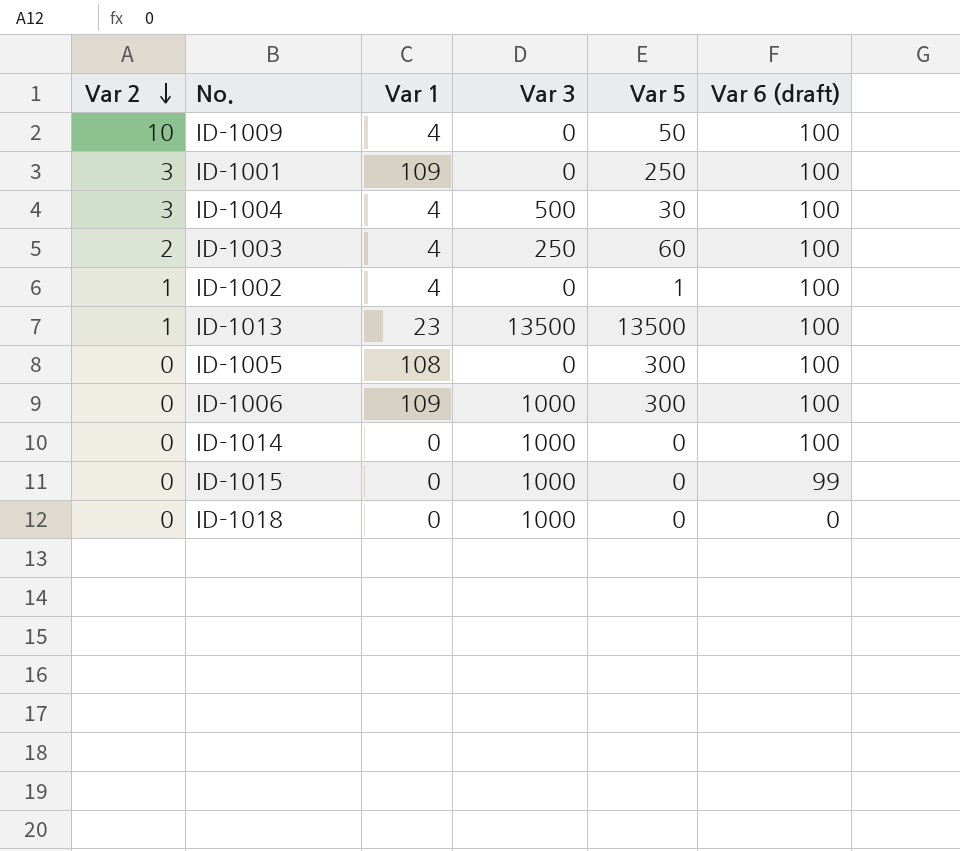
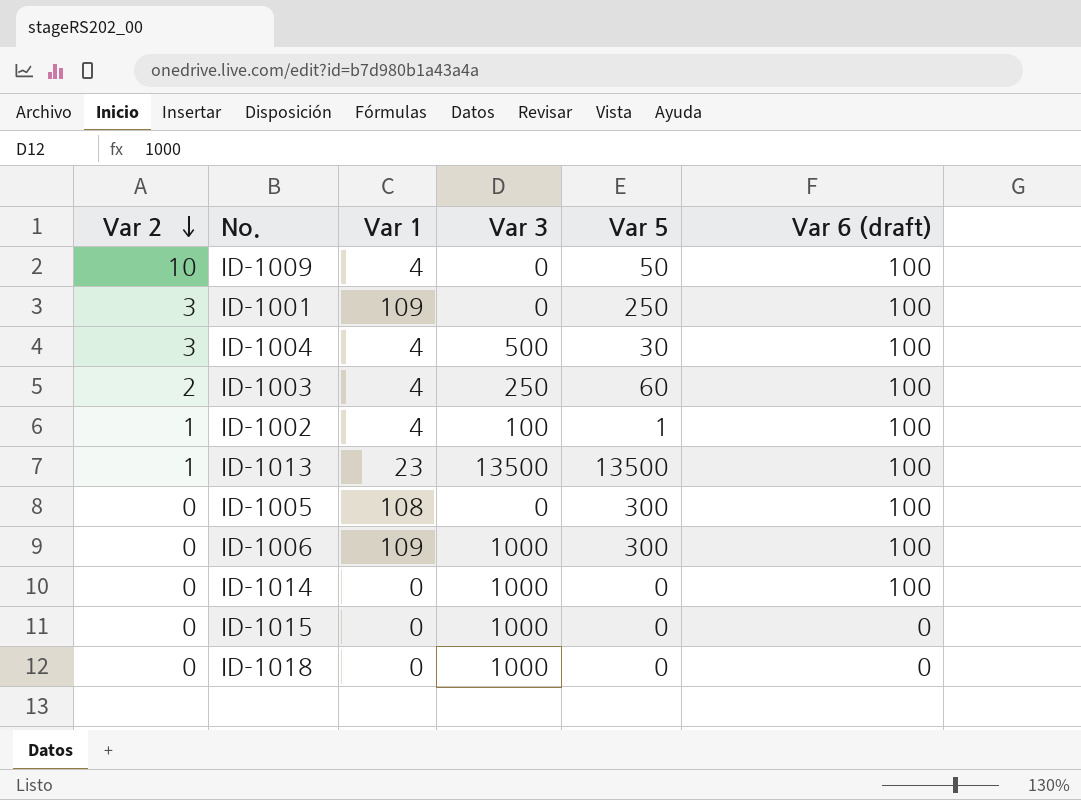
ID-1002 | Var 3: 0 -> 100
ID-1015 | Var 6 (draft): 99 -> 0

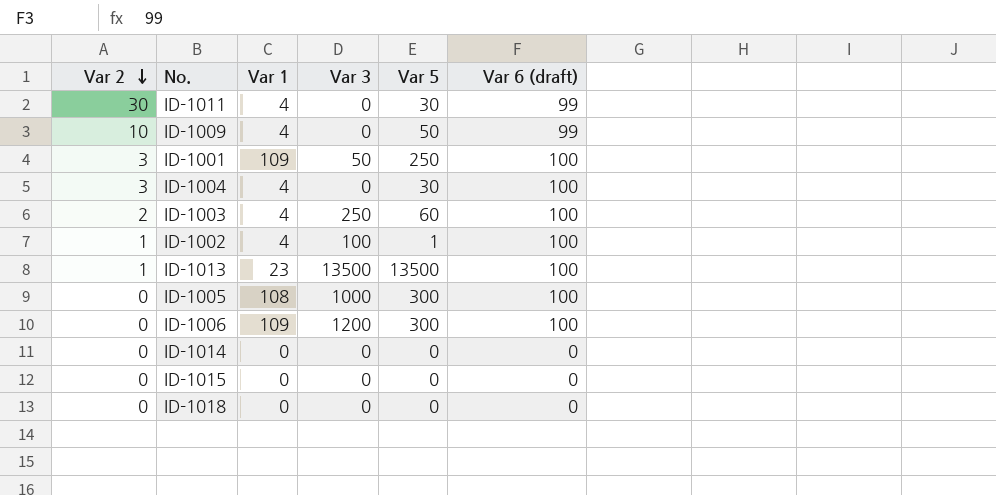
row ID-1011: none -> 30 | 4 | 0 | 30 | 99
ID-1009 | Var 6 (draft): 100 -> 99
ID-1001 | Var 3: 0 -> 50
ID-1004 | Var 3: 500 -> 0
ID-1005 | Var 3: 0 -> 1000
ID-1006 | Var 3: 1000 -> 1200
ID-1014 | Var 3: 1000 -> 0
ID-1014 | Var 6 (draft): 100 -> 0
ID-1015 | Var 3: 1000 -> 0
ID-1018 | Var 3: 1000 -> 0

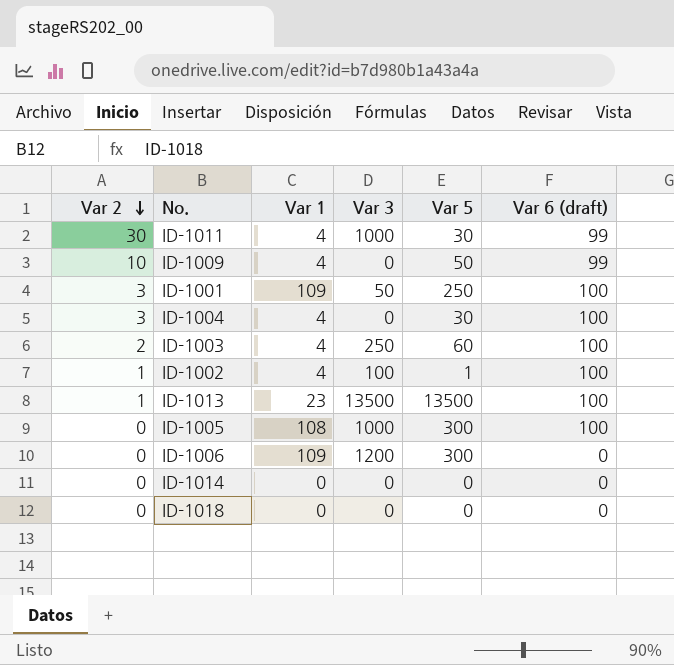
row ID-1015: 0 | 0 | 0 | 0 | 0 -> none
ID-1011 | Var 3: 0 -> 1000
ID-1006 | Var 6 (draft): 100 -> 0

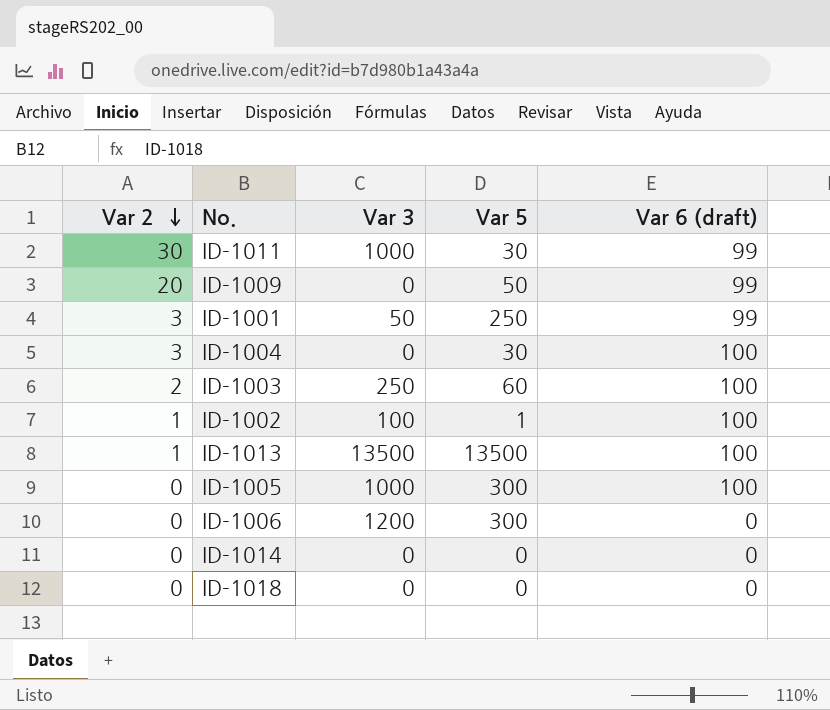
column Var 1 | position: 3 -> none
ID-1009 | Var 2: 10 -> 20
ID-1001 | Var 6 (draft): 100 -> 99

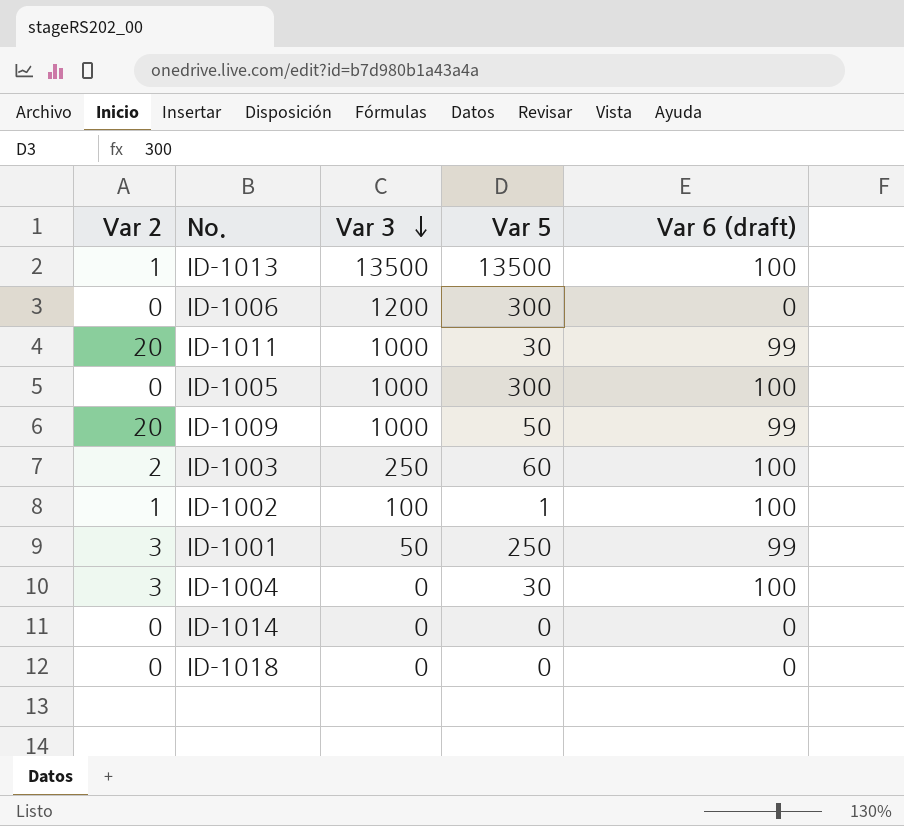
row order: Var 2 descending -> Var 3 descending
ID-1011 | Var 2: 30 -> 20
ID-1009 | Var 3: 0 -> 1000

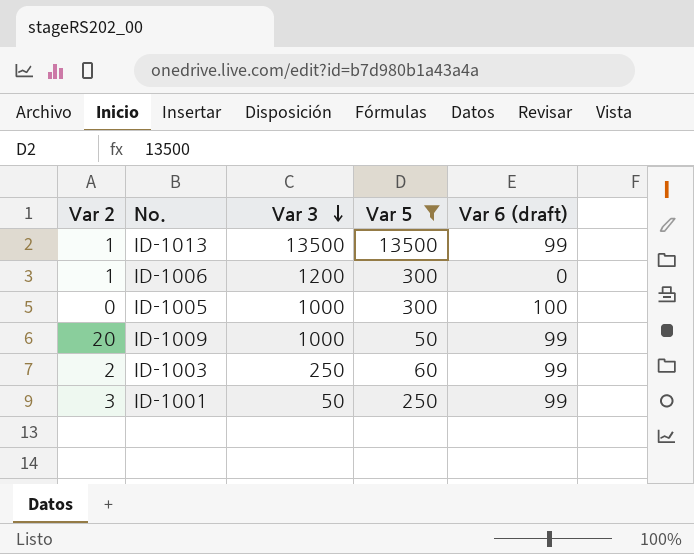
filter: none -> Var 5 >= 50
ID-1013 | Var 6 (draft): 100 -> 99
ID-1006 | Var 2: 0 -> 1
ID-1003 | Var 6 (draft): 100 -> 99

